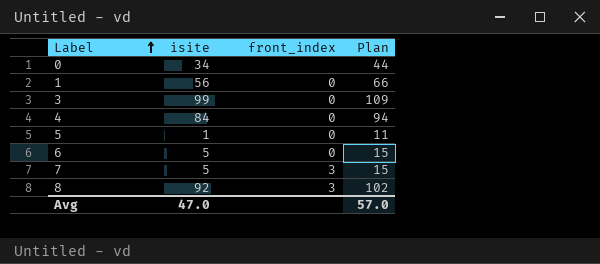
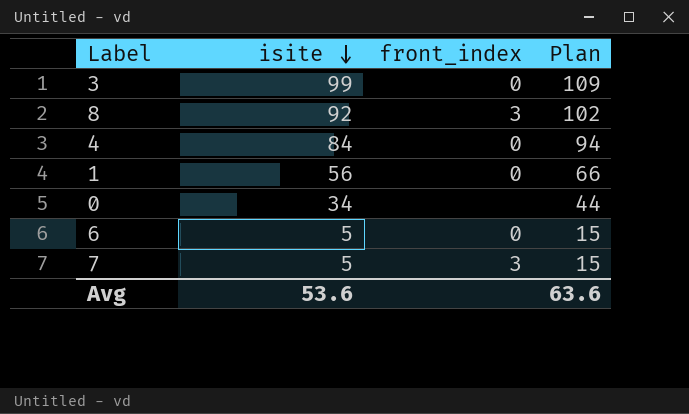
row order: Label ascending -> isite descending
row 5: 1 | 0 | 11 -> none
Avg | isite: 47.0 -> 53.6
Avg | Plan: 57.0 -> 63.6

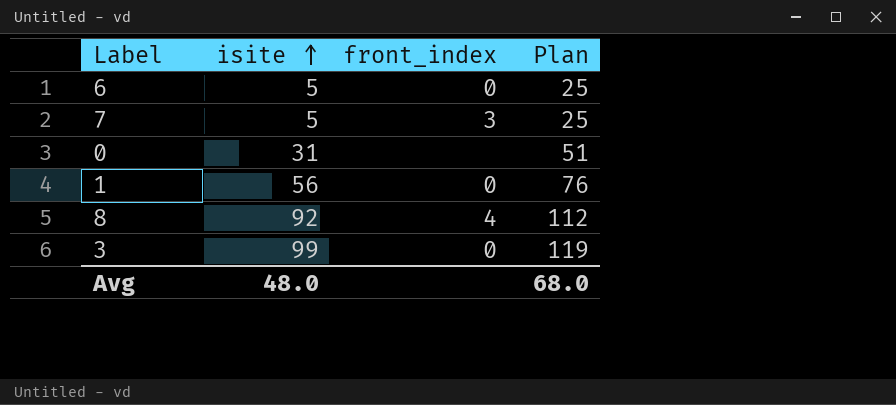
row order: isite descending -> isite ascending
column Plan | formula: [isite] + 10 -> [isite] + 20
row 4: 84 | 0 | 94 -> none
0 | isite: 34 -> 31
8 | front_index: 3 -> 4
Avg | isite: 53.6 -> 48.0
Avg | Plan: 63.6 -> 68.0

